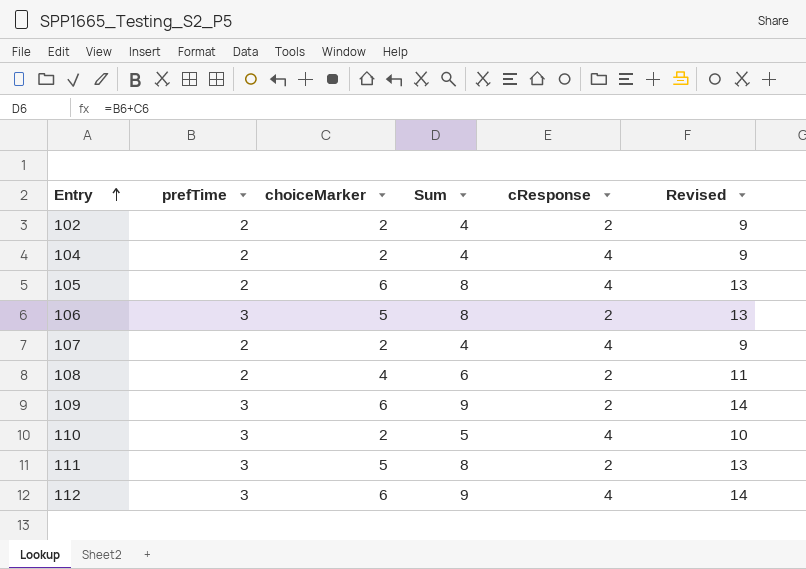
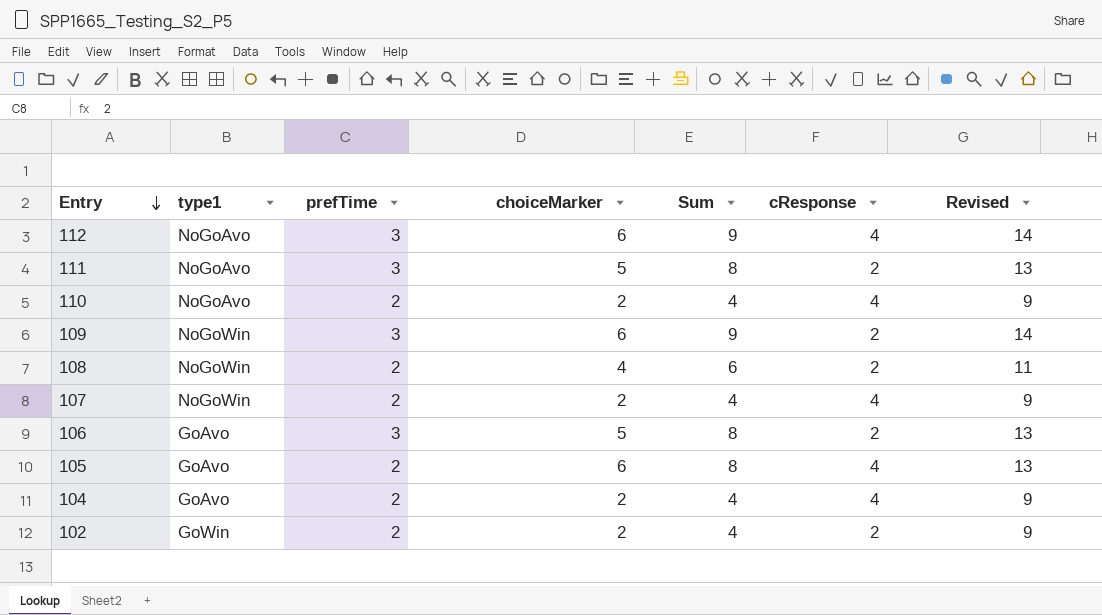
row order: Entry ascending -> Entry descending
column type1 | position: none -> 2
110 | prefTime: 3 -> 2
110 | Sum: 5 -> 4
110 | Revised: 10 -> 9

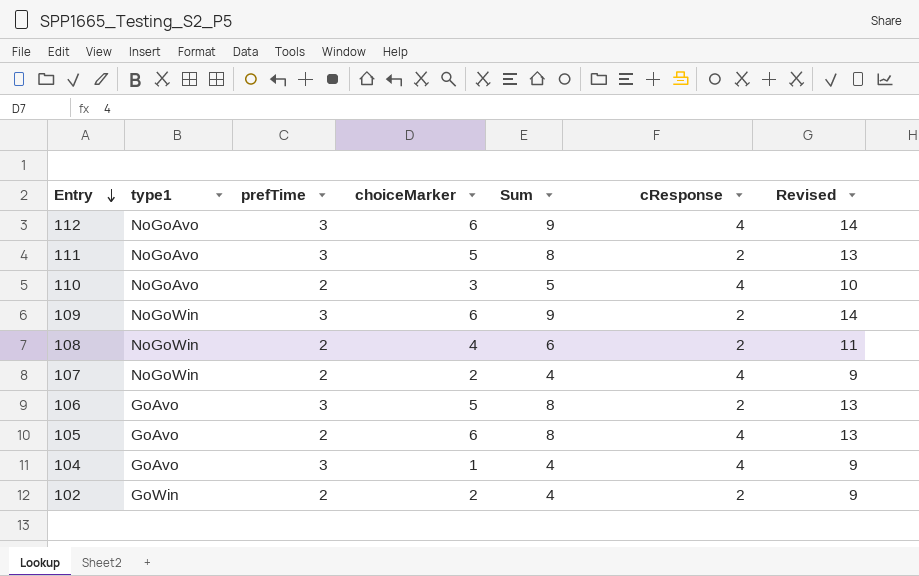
110 | choiceMarker: 2 -> 3
110 | Sum: 4 -> 5
110 | Revised: 9 -> 10
104 | prefTime: 2 -> 3
104 | choiceMarker: 2 -> 1

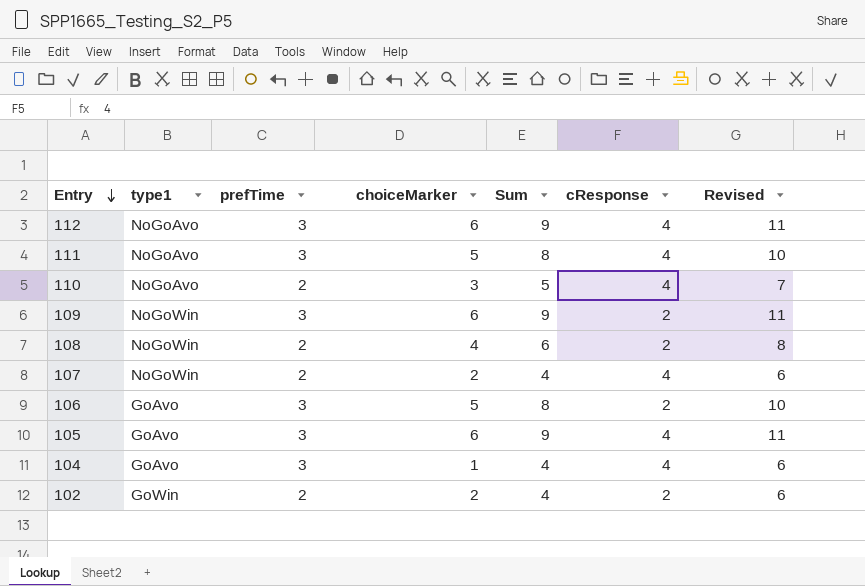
column Revised | formula: [Sum] + 5 -> [Sum] + 2
111 | cResponse: 2 -> 4
105 | prefTime: 2 -> 3
105 | Sum: 8 -> 9

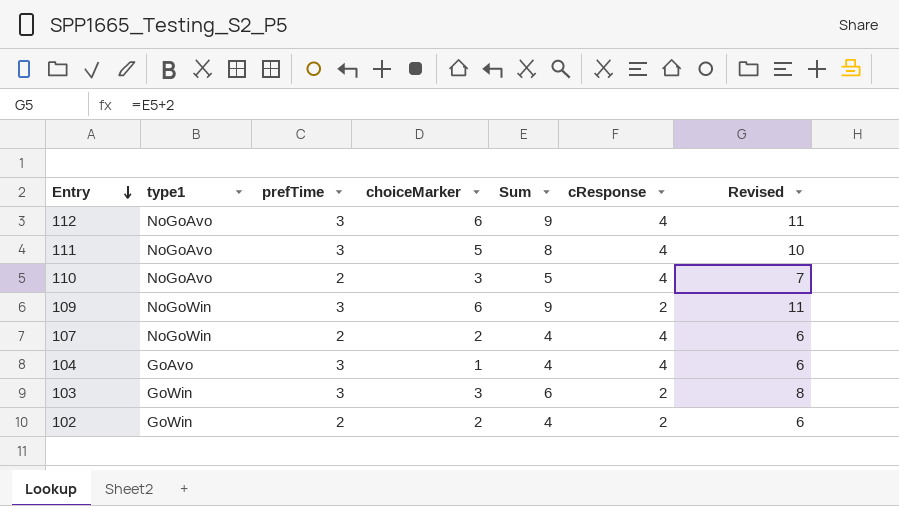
row 108: NoGoWin | 2 | 4 | 6 | 2 | 8 -> none
row 106: GoAvo | 3 | 5 | 8 | 2 | 10 -> none
row 105: GoAvo | 3 | 6 | 9 | 4 | 11 -> none
row 103: none -> GoWin | 3 | 3 | 6 | 2 | 8

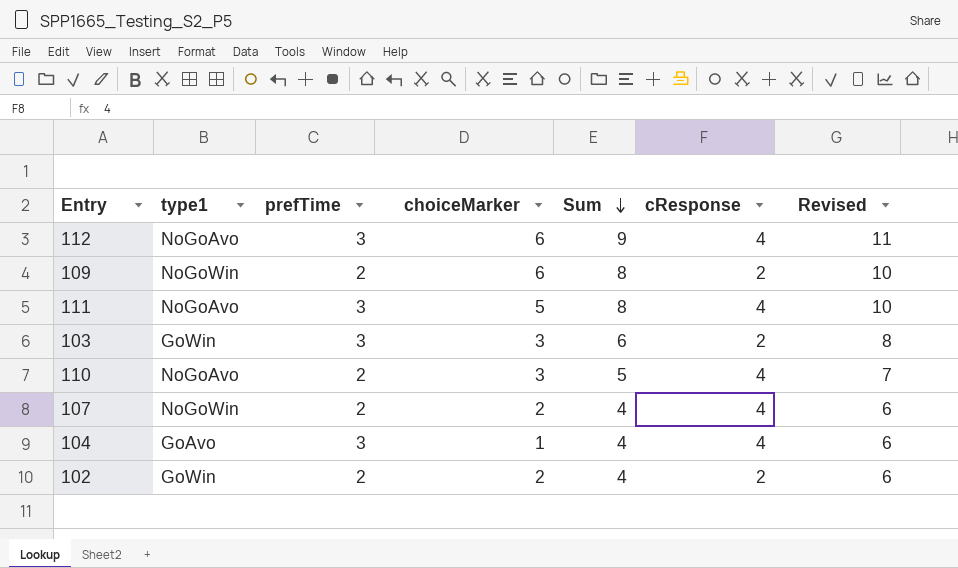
row order: Entry descending -> Sum descending
109 | prefTime: 3 -> 2
109 | Sum: 9 -> 8
109 | Revised: 11 -> 10

